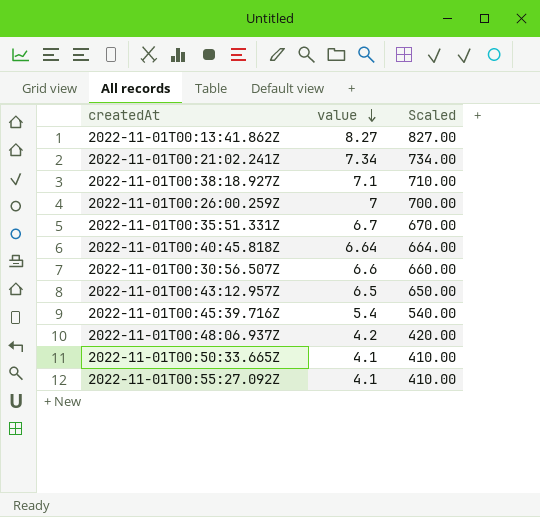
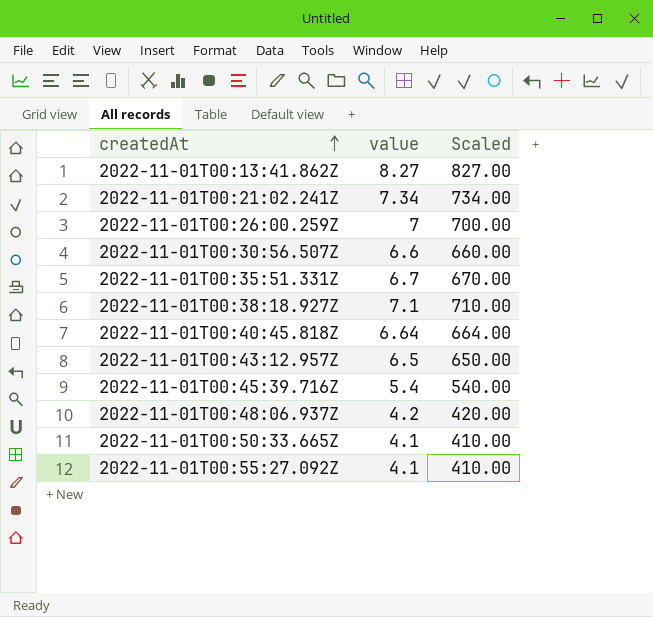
row order: value descending -> createdAt ascending

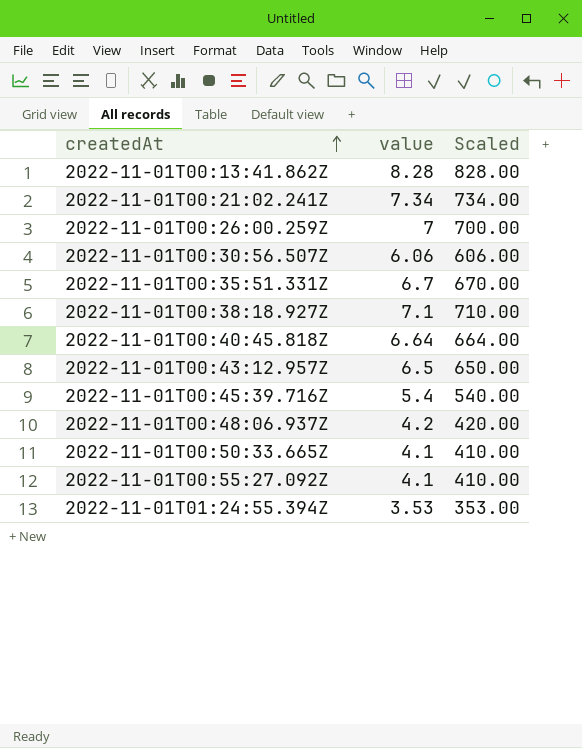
2022-11-01T00:13:41.862Z | value: 8.27 -> 8.28
2022-11-01T00:13:41.862Z | Scaled: 827.00 -> 828.00
2022-11-01T00:30:56.507Z | value: 6.6 -> 6.06
2022-11-01T00:30:56.507Z | Scaled: 660.00 -> 606.00
row 2022-11-01T01:24:55.394Z: none -> 3.53 | 353.00

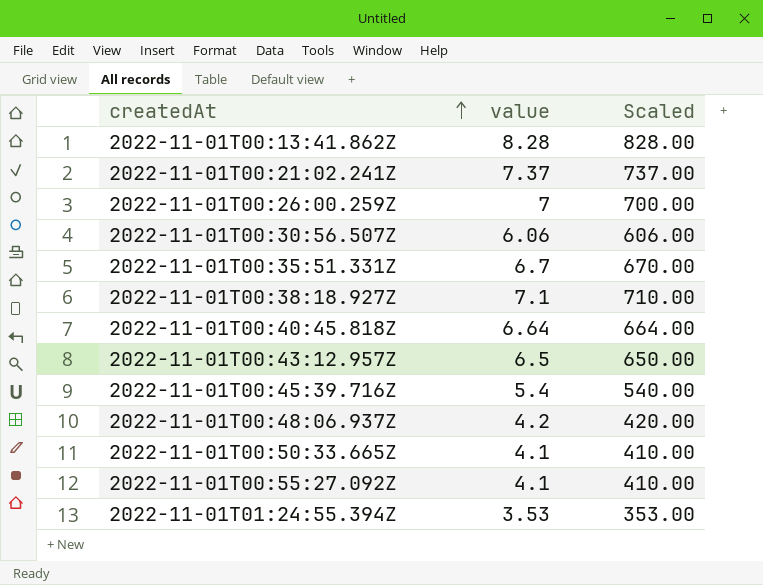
2022-11-01T00:21:02.241Z | value: 7.34 -> 7.37
2022-11-01T00:21:02.241Z | Scaled: 734.00 -> 737.00

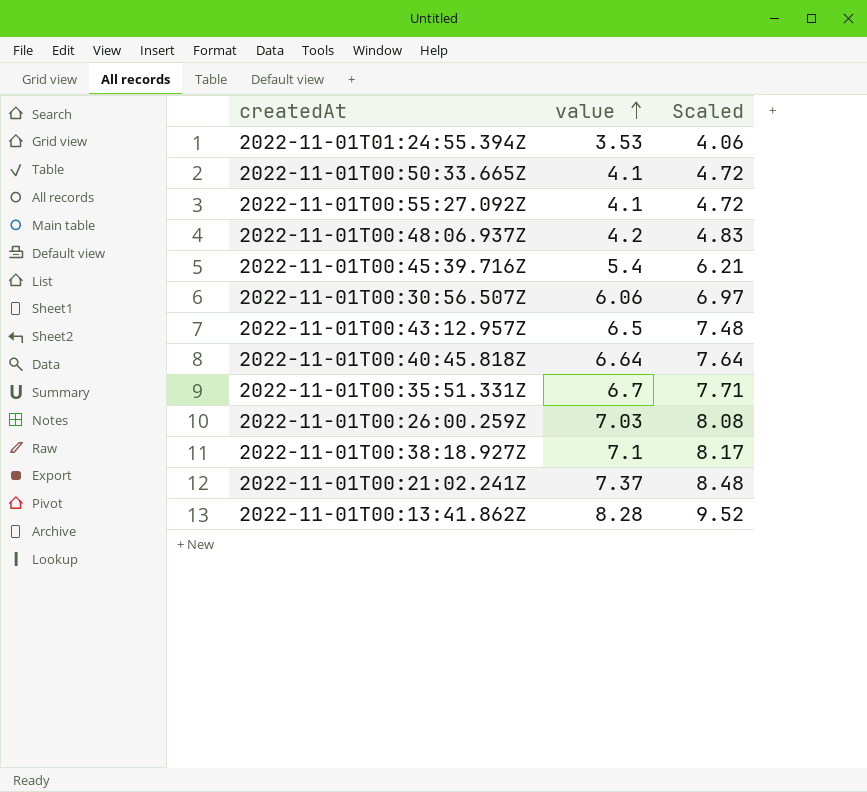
row order: createdAt ascending -> value ascending
column Scaled | formula: [value] * 100 -> [value] * 1.15
2022-11-01T00:26:00.259Z | value: 7 -> 7.03

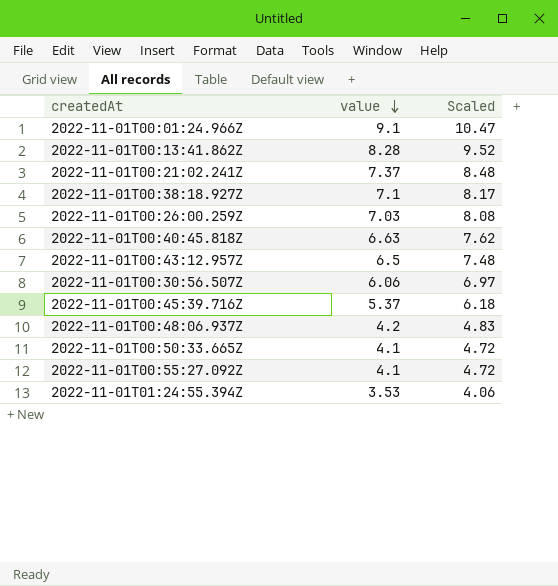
row order: value ascending -> value descending
row 2022-11-01T00:35:51.331Z: 6.7 | 7.71 -> none
row 2022-11-01T00:01:24.966Z: none -> 9.1 | 10.47
2022-11-01T00:40:45.818Z | value: 6.64 -> 6.63
2022-11-01T00:40:45.818Z | Scaled: 7.64 -> 7.62
2022-11-01T00:45:39.716Z | value: 5.4 -> 5.37
2022-11-01T00:45:39.716Z | Scaled: 6.21 -> 6.18

